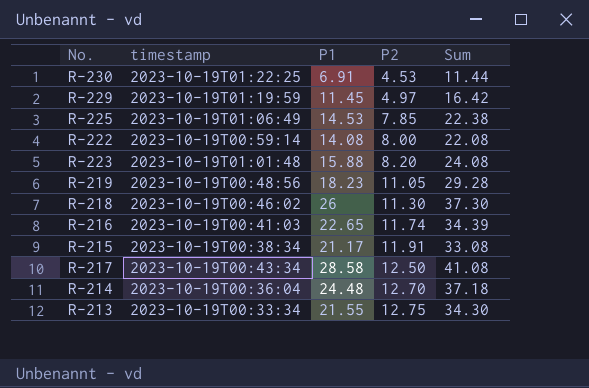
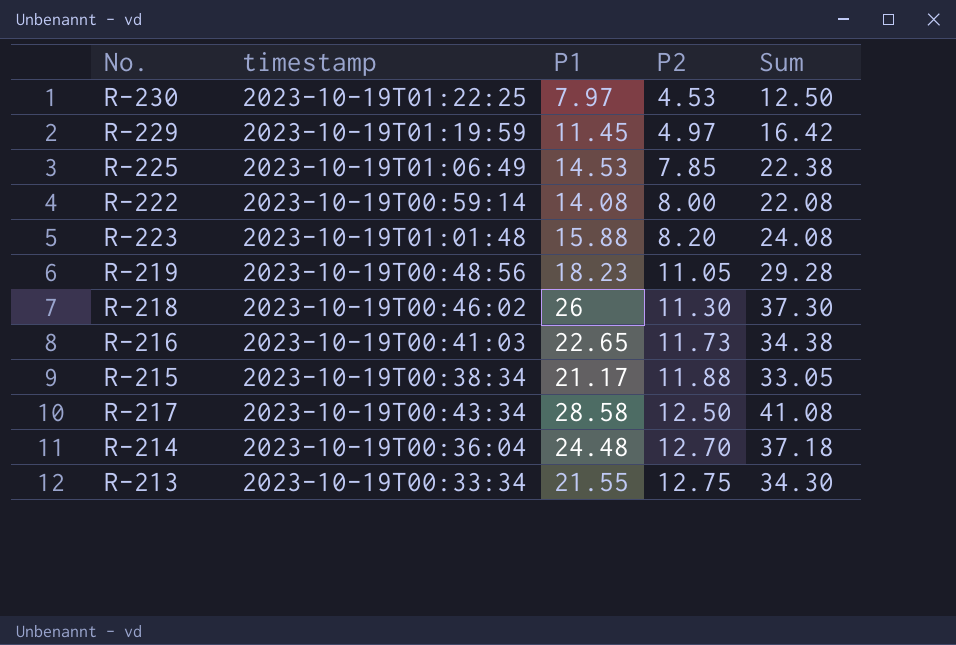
R-230 | P1: 6.91 -> 7.97
R-230 | Sum: 11.44 -> 12.50
R-216 | P2: 11.74 -> 11.73
R-216 | Sum: 34.39 -> 34.38
R-215 | P2: 11.91 -> 11.88
R-215 | Sum: 33.08 -> 33.05

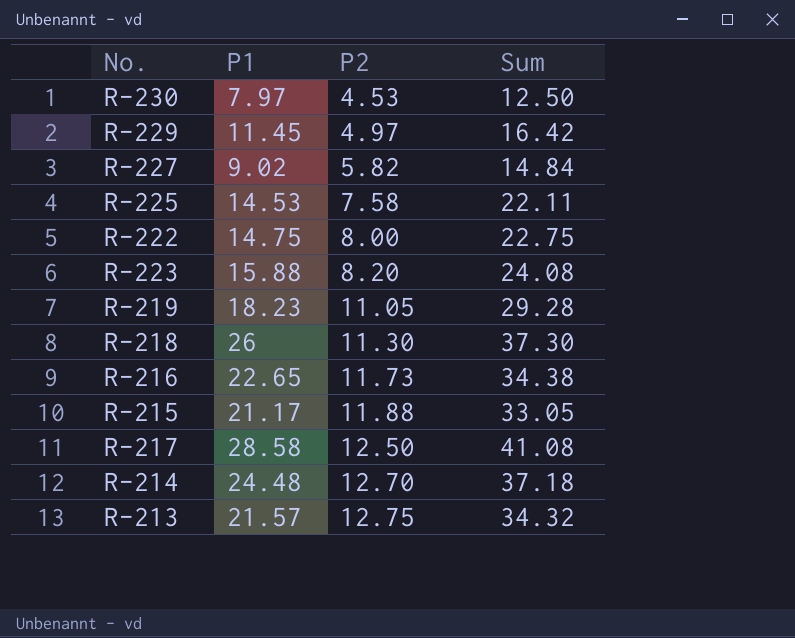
column timestamp | position: 2 -> none
row R-227: none -> 9.02 | 5.82 | 14.84
R-225 | P2: 7.85 -> 7.58
R-225 | Sum: 22.38 -> 22.11
R-222 | P1: 14.08 -> 14.75
R-222 | Sum: 22.08 -> 22.75
R-213 | P1: 21.55 -> 21.57
R-213 | Sum: 34.30 -> 34.32

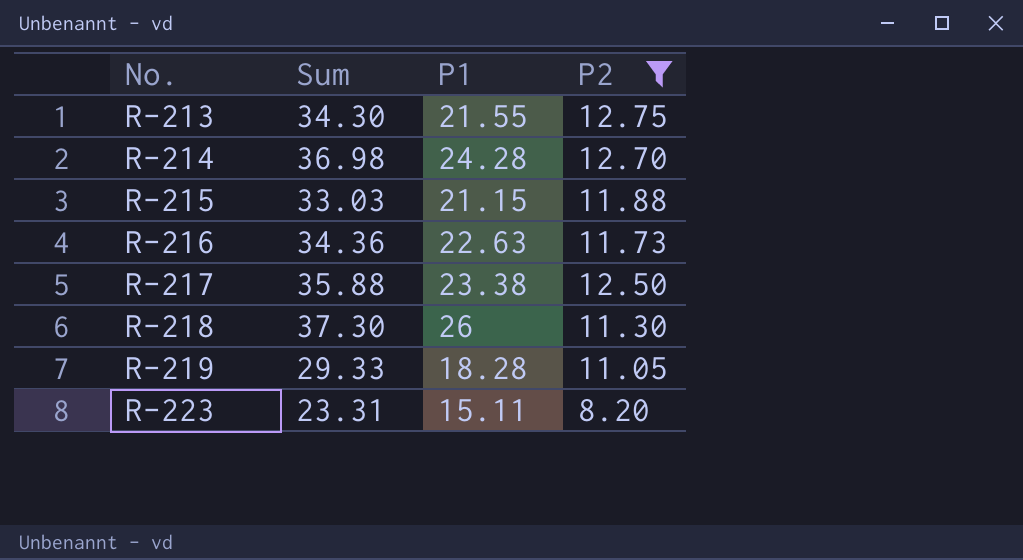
filter: none -> P2 >= 8.20
row order: P2 ascending -> No. ascending
column Sum | position: 4 -> 2
R-213 | Sum: 34.32 -> 34.30
R-213 | P1: 21.57 -> 21.55
R-214 | Sum: 37.18 -> 36.98
R-214 | P1: 24.48 -> 24.28
R-215 | Sum: 33.05 -> 33.03
R-215 | P1: 21.17 -> 21.15
R-216 | Sum: 34.38 -> 34.36
R-216 | P1: 22.65 -> 22.63
R-217 | Sum: 41.08 -> 35.88
R-217 | P1: 28.58 -> 23.38
R-219 | Sum: 29.28 -> 29.33
R-219 | P1: 18.23 -> 18.28
R-223 | Sum: 24.08 -> 23.31
R-223 | P1: 15.88 -> 15.11

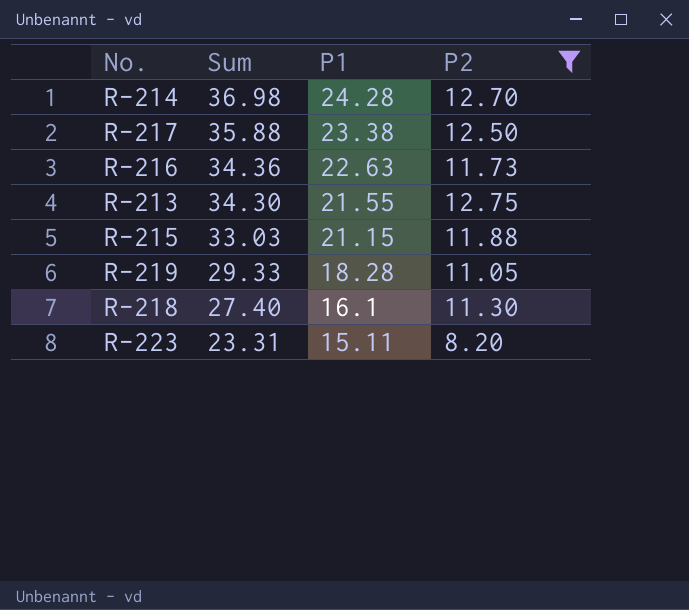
row order: No. ascending -> Sum descending
R-218 | Sum: 37.30 -> 27.40
R-218 | P1: 26 -> 16.1

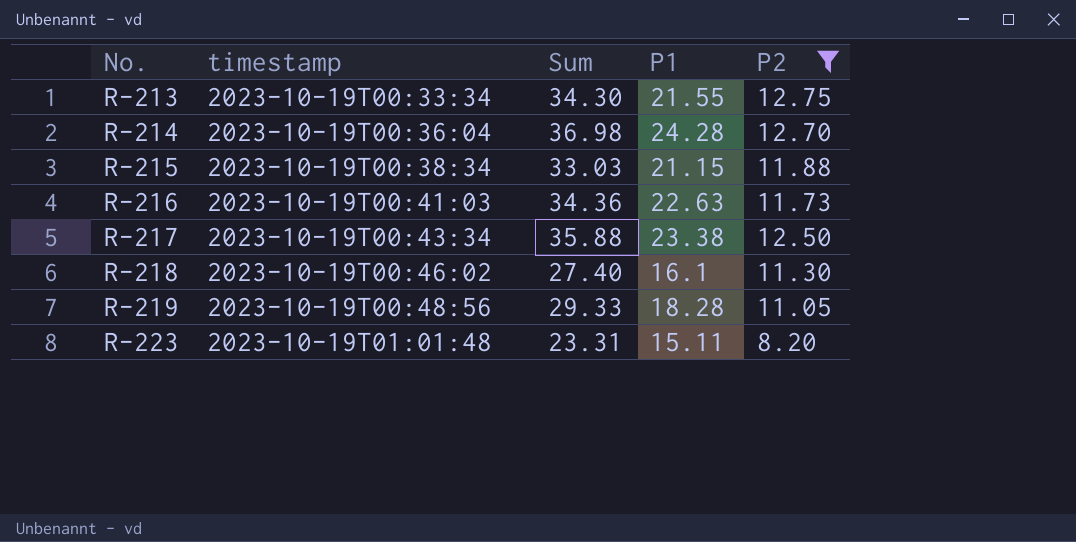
row order: Sum descending -> No. ascending
column timestamp | position: none -> 2

